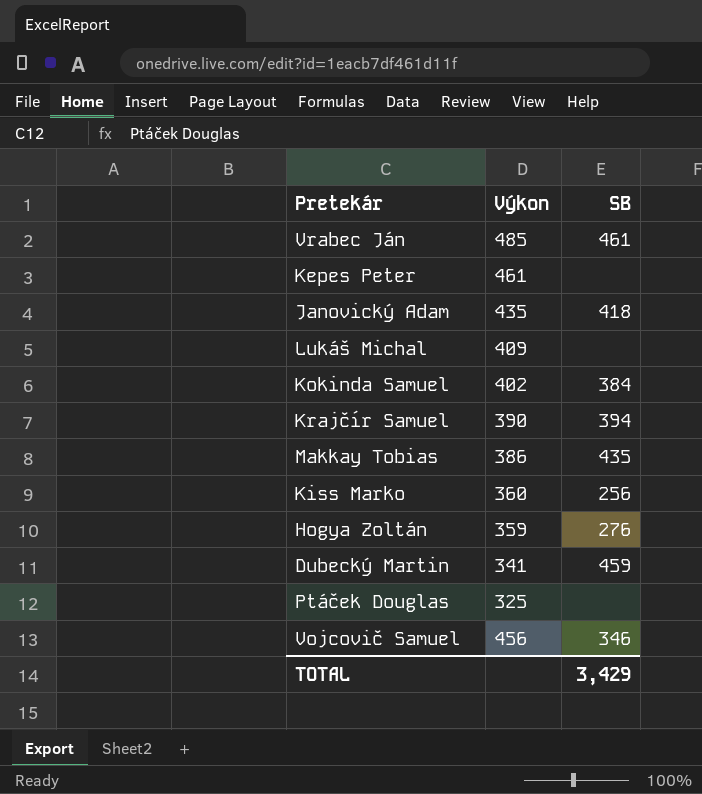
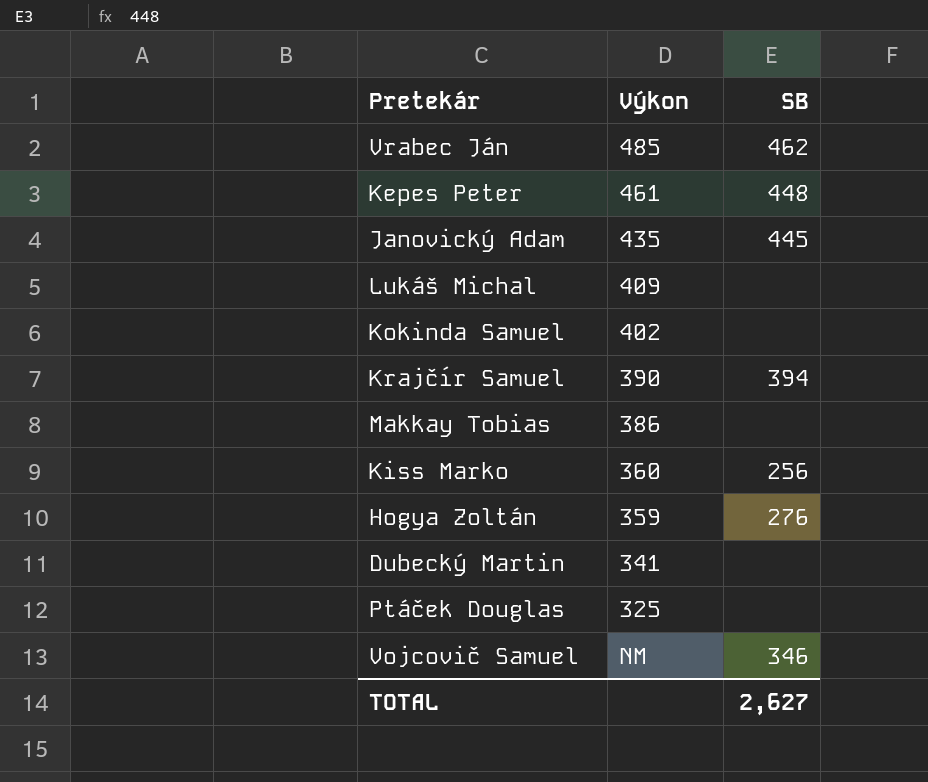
Vrabec Ján | SB: 461 -> 462
Kepes Peter | SB: none -> 448
Janovický Adam | SB: 418 -> 445
Kokinda Samuel | SB: 384 -> none
Makkay Tobias | SB: 435 -> none
Dubecký Martin | SB: 459 -> none
Vojcovič Samuel | Výkon: 456 -> NM
TOTAL | SB: 3,429 -> 2,627

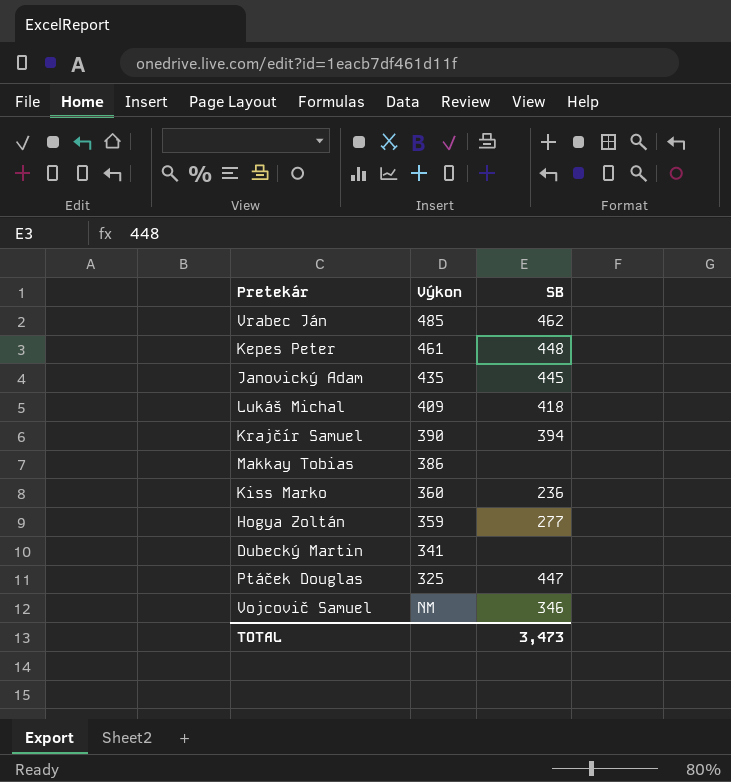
row Kokinda Samuel: 402 | none -> none
Lukáš Michal | SB: none -> 418
Kiss Marko | SB: 256 -> 236
Hogya Zoltán | SB: 276 -> 277
Ptáček Douglas | SB: none -> 447
TOTAL | SB: 2,627 -> 3,473

